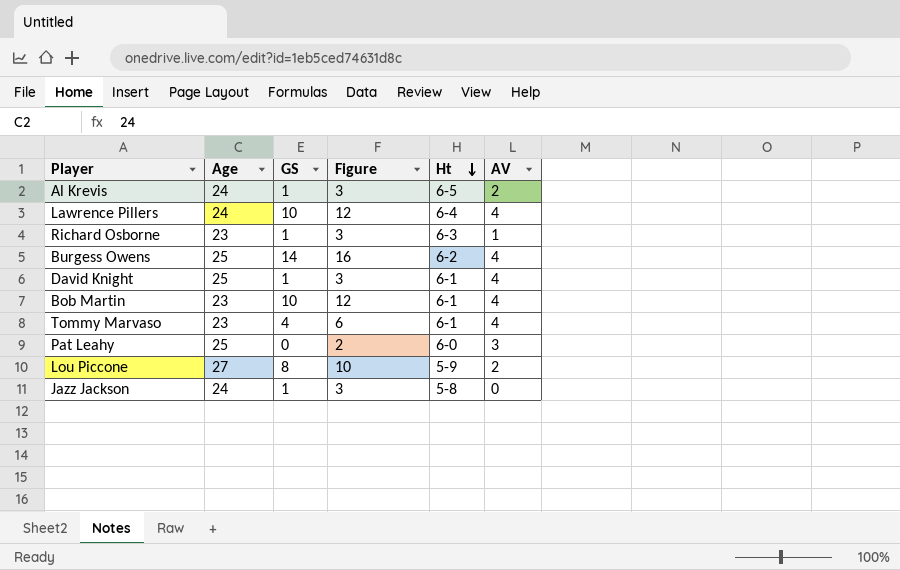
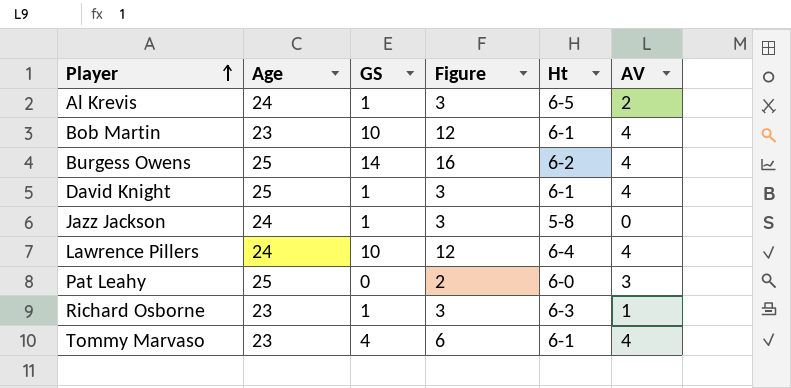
row order: Ht descending -> Player ascending
row Lou Piccone: 27 | 8 | 10 | 5-9 | 2 -> none

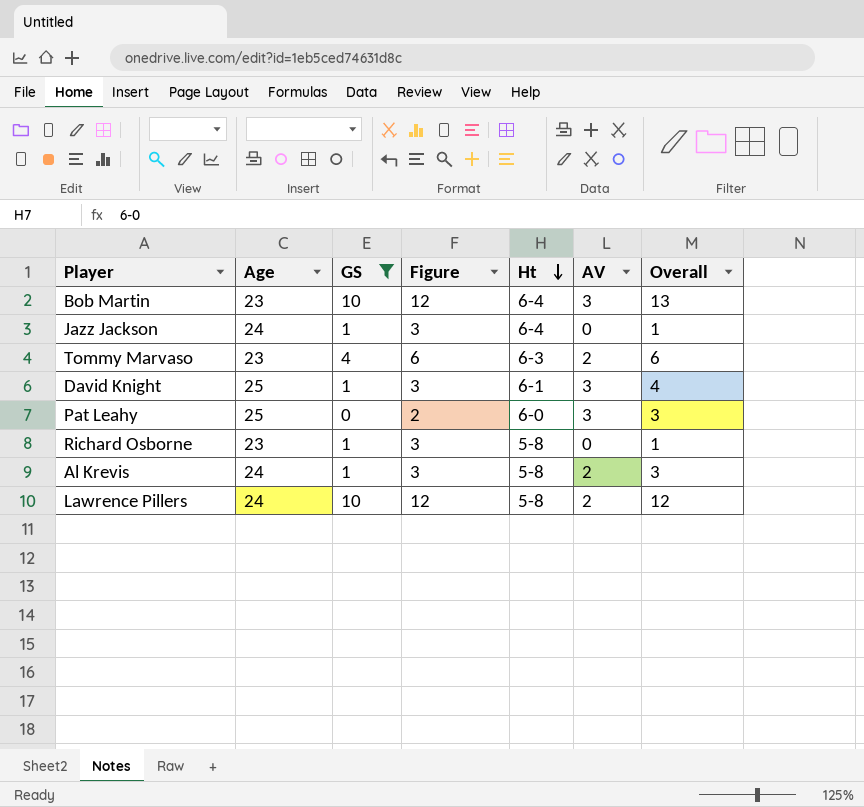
filter: none -> GS != 14
row order: Player ascending -> Ht descending
column Overall | formula: none -> [GS] + [AV]
Bob Martin | Ht: 6-1 -> 6-4
Bob Martin | AV: 4 -> 3
Jazz Jackson | Ht: 5-8 -> 6-4
Tommy Marvaso | Ht: 6-1 -> 6-3
Tommy Marvaso | AV: 4 -> 2
David Knight | AV: 4 -> 3
Richard Osborne | Ht: 6-3 -> 5-8
Richard Osborne | AV: 1 -> 0
Al Krevis | Ht: 6-5 -> 5-8
Lawrence Pillers | Ht: 6-4 -> 5-8
Lawrence Pillers | AV: 4 -> 2

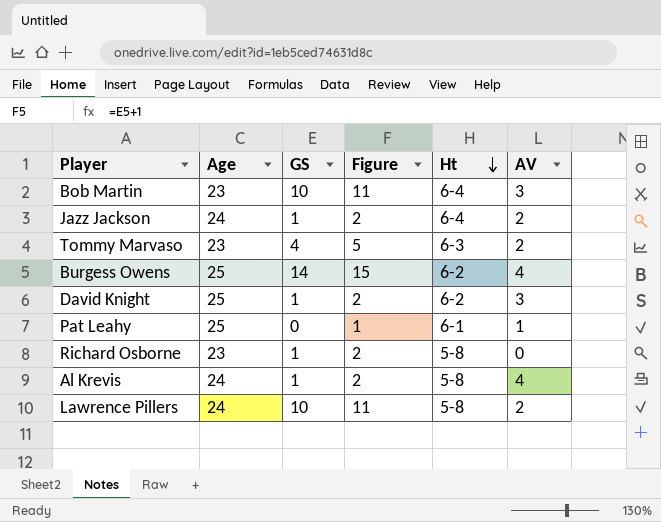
filter: GS != 14 -> none
column Overall | formula: [GS] + [AV] -> none
column Figure | formula: [GS] + 2 -> [GS] + 1
Jazz Jackson | AV: 0 -> 2
David Knight | Ht: 6-1 -> 6-2
Pat Leahy | Ht: 6-0 -> 6-1
Pat Leahy | AV: 3 -> 1
Al Krevis | AV: 2 -> 4

